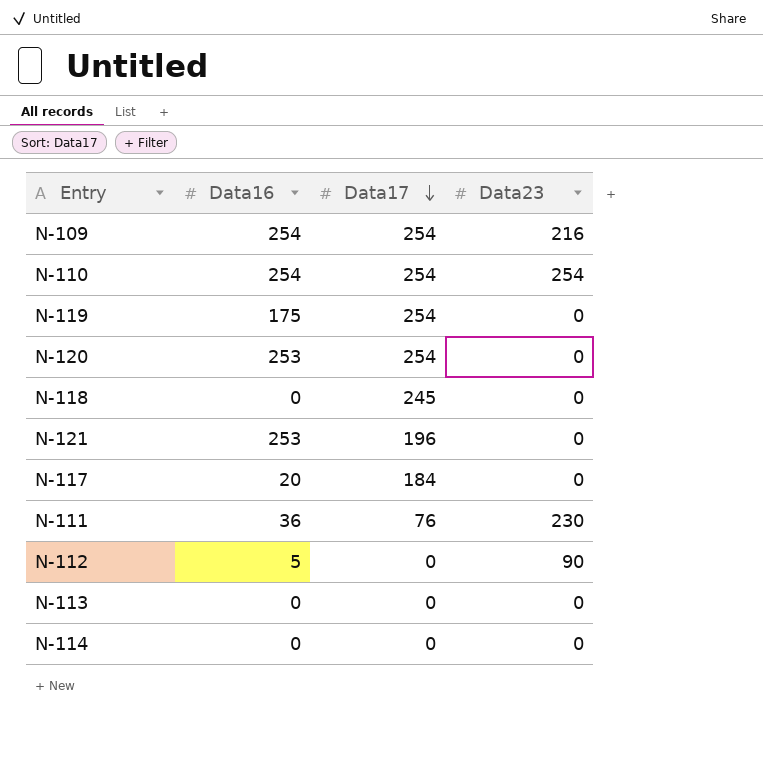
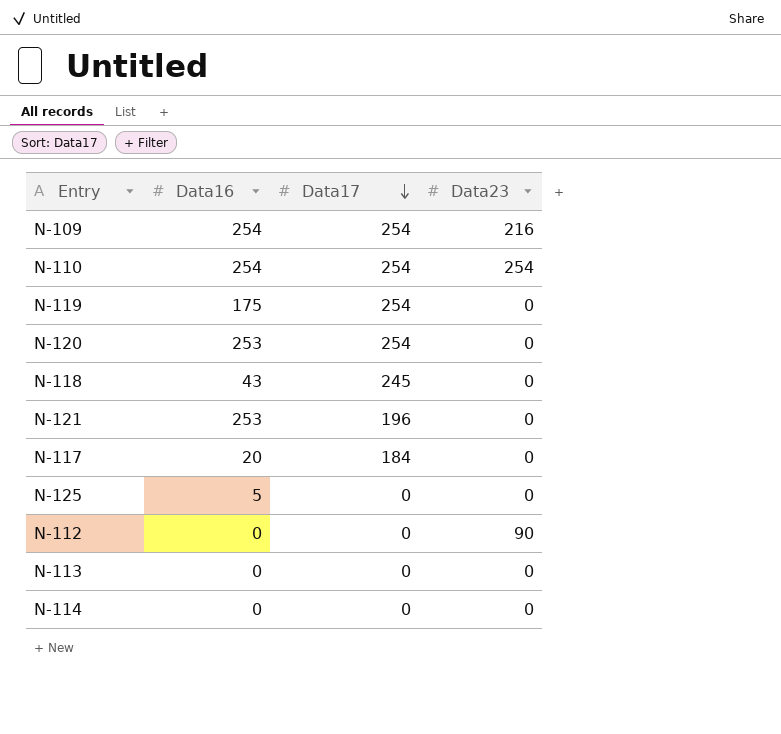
row N-111: 36 | 76 | 230 -> none
N-118 | Data16: 0 -> 43
row N-125: none -> 5 | 0 | 0
N-112 | Data16: 5 -> 0

